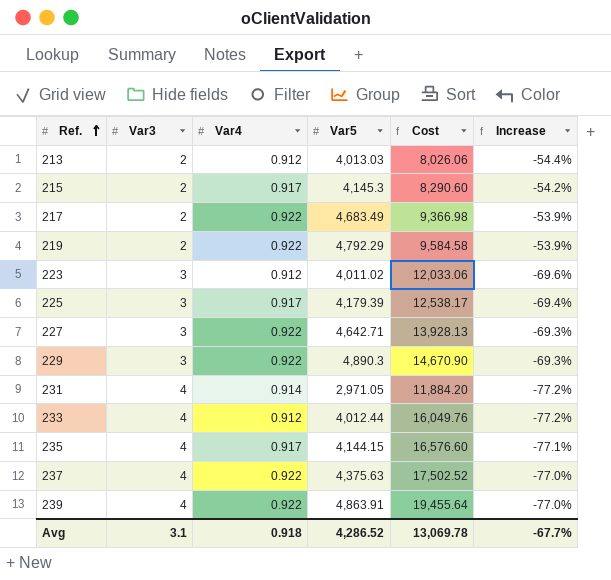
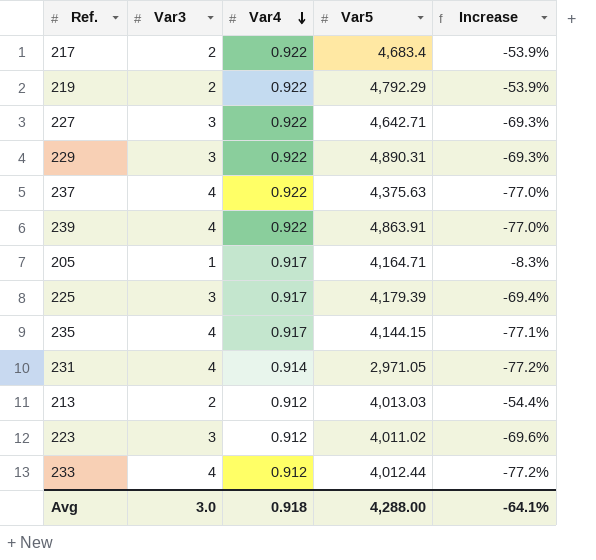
row order: Ref. ascending -> Var4 descending
column Cost | formula: [Var3] * [Var5] -> none
row 215: 2 | 0.917 | 4,145.3 | 8,290.60 | -54.2% -> none
217 | Var5: 4,683.49 -> 4,683.4
229 | Var5: 4,890.3 -> 4,890.31
row 205: none -> 1 | 0.917 | 4,164.71 | -8.3%
Avg | Var3: 3.1 -> 3.0
Avg | Var5: 4,286.52 -> 4,288.00
Avg | Increase: -67.7% -> -64.1%

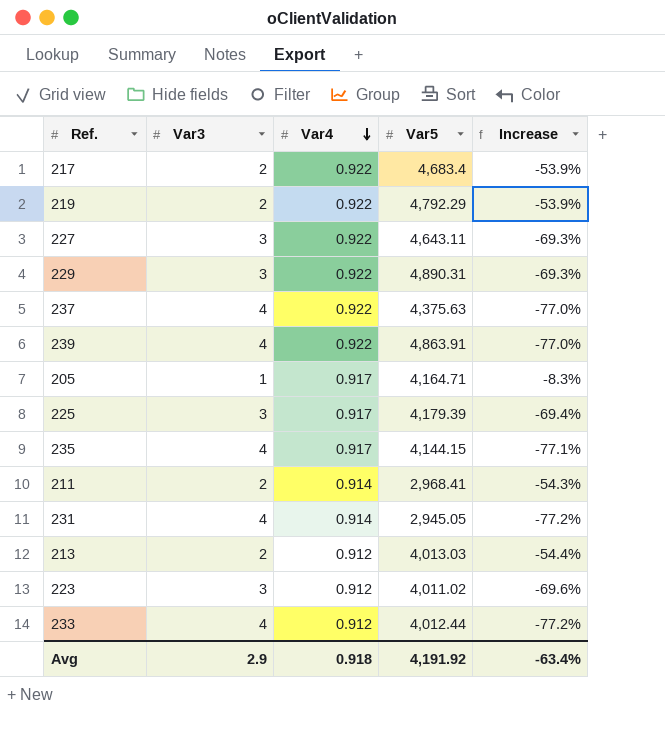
227 | Var5: 4,642.71 -> 4,643.11
row 211: none -> 2 | 0.914 | 2,968.41 | -54.3%
231 | Var5: 2,971.05 -> 2,945.05
Avg | Var3: 3.0 -> 2.9
Avg | Var5: 4,288.00 -> 4,191.92
Avg | Increase: -64.1% -> -63.4%

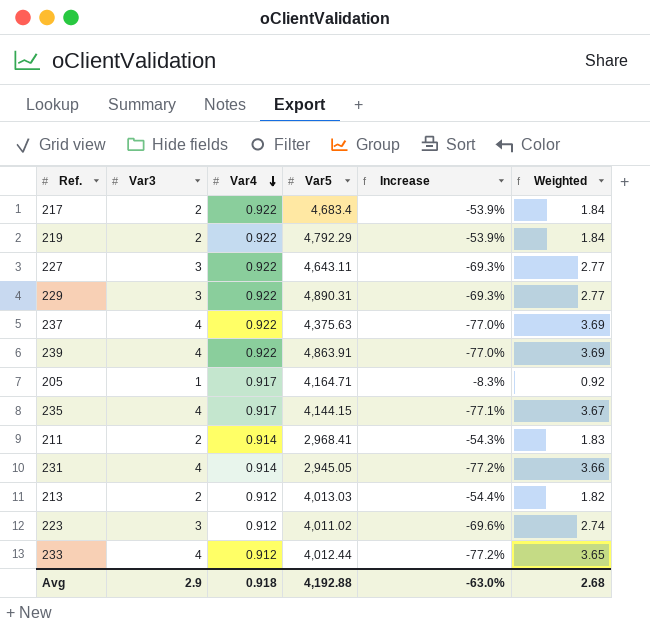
column Weighted | formula: none -> [Var3] * [Var4]
row 225: 3 | 0.917 | 4,179.39 | -69.4% -> none
Avg | Var5: 4,191.92 -> 4,192.88
Avg | Increase: -63.4% -> -63.0%

